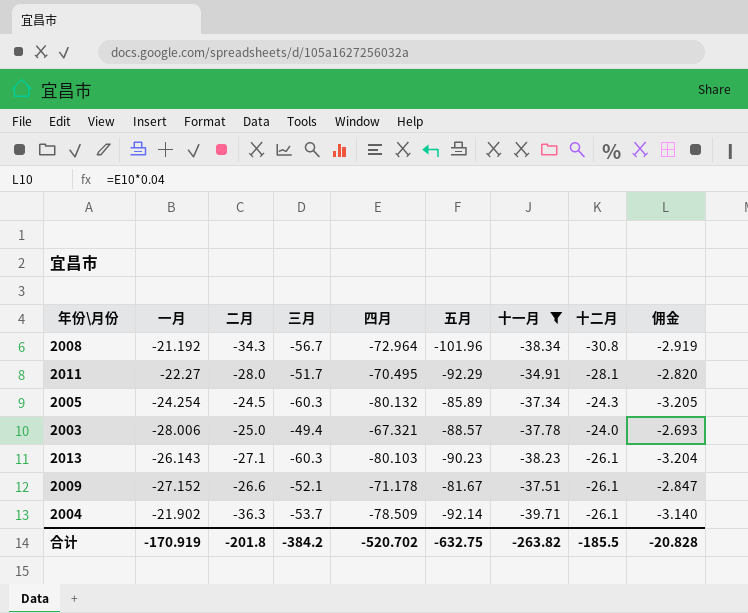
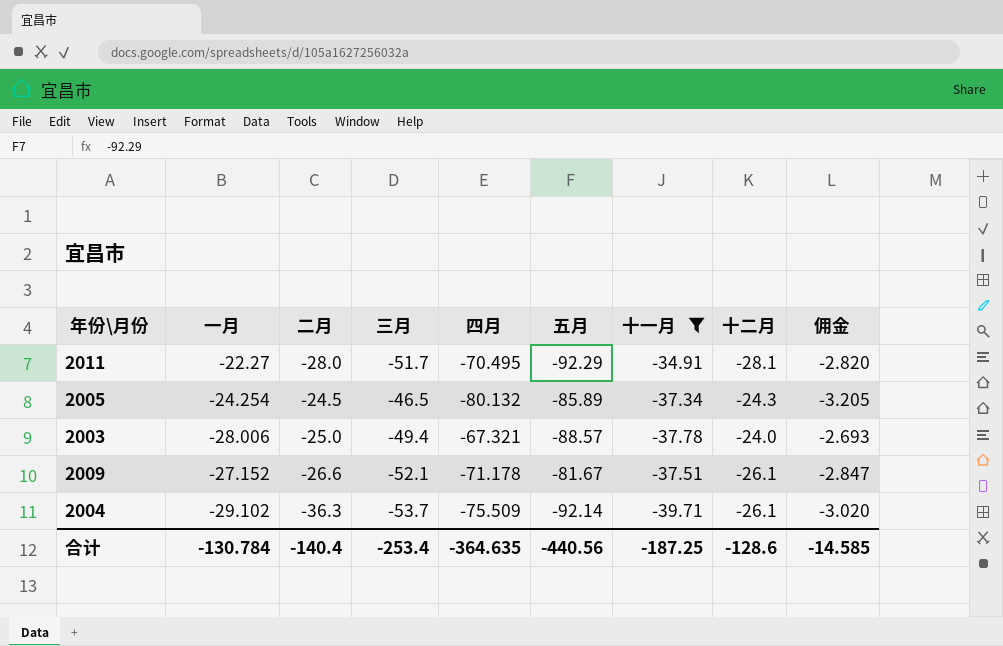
row 2008: -21.192 | -34.3 | -56.7 | -72.964 | -101.96 | -38.34 | -30.8 | -2.919 -> none
row 2013: -26.143 | -27.1 | -60.3 | -80.103 | -90.23 | -38.23 | -26.1 | -3.204 -> none
2005 | 三月: -60.3 -> -46.5
2004 | 一月: -21.902 -> -29.102
2004 | 四月: -78.509 -> -75.509
2004 | 佣金: -3.140 -> -3.020
合计 | 一月: -170.919 -> -130.784
合计 | 二月: -201.8 -> -140.4
合计 | 三月: -384.2 -> -253.4
合计 | 四月: -520.702 -> -364.635
合计 | 五月: -632.75 -> -440.56
合计 | 十一月: -263.82 -> -187.25
合计 | 十二月: -185.5 -> -128.6
合计 | 佣金: -20.828 -> -14.585

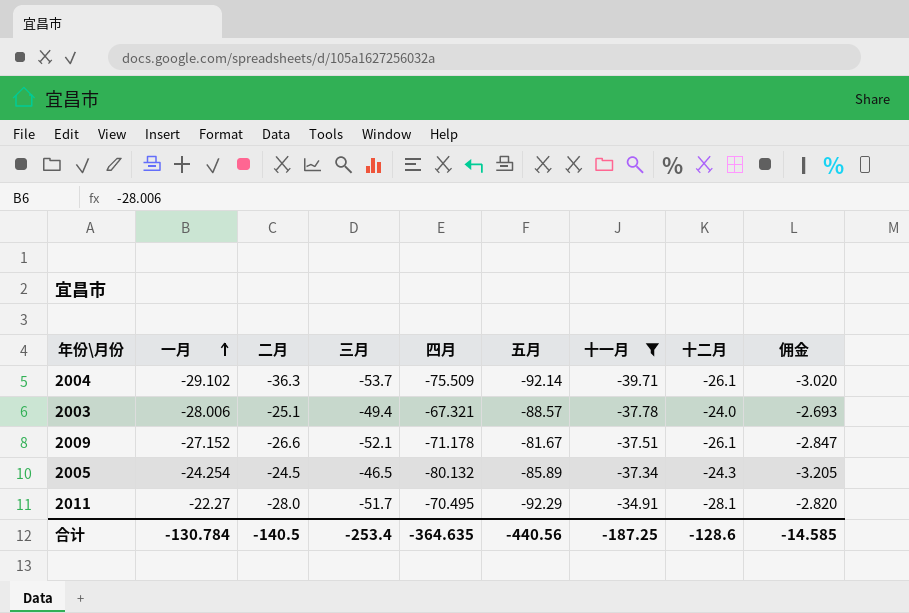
row order: none -> 一月 ascending
2003 | 二月: -25.0 -> -25.1
合计 | 二月: -140.4 -> -140.5

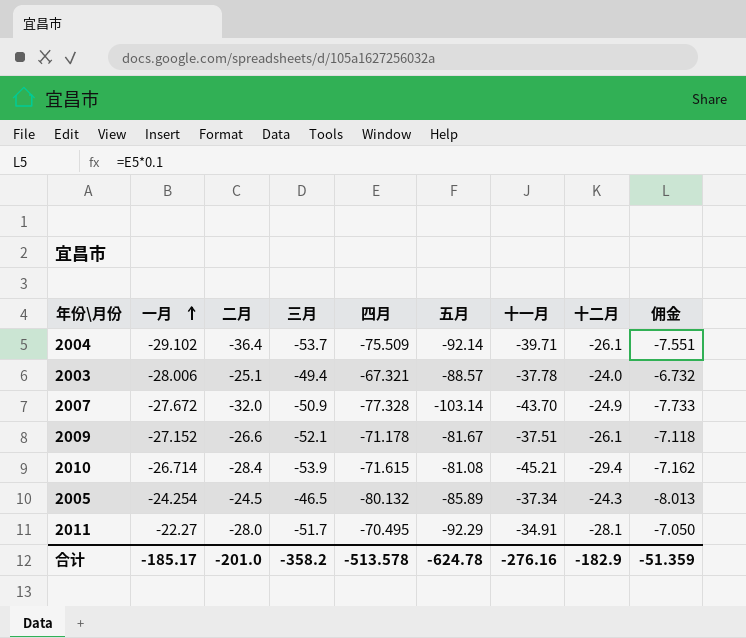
filter: 十一月 >= -39.71 -> none
column 佣金 | formula: [四月] * 0.04 -> [四月] * 0.1
2004 | 二月: -36.3 -> -36.4
合计 | 一月: -130.784 -> -185.17
合计 | 二月: -140.5 -> -201.0
合计 | 三月: -253.4 -> -358.2
合计 | 四月: -364.635 -> -513.578
合计 | 五月: -440.56 -> -624.78
合计 | 十一月: -187.25 -> -276.16
合计 | 十二月: -128.6 -> -182.9
合计 | 佣金: -14.585 -> -51.359

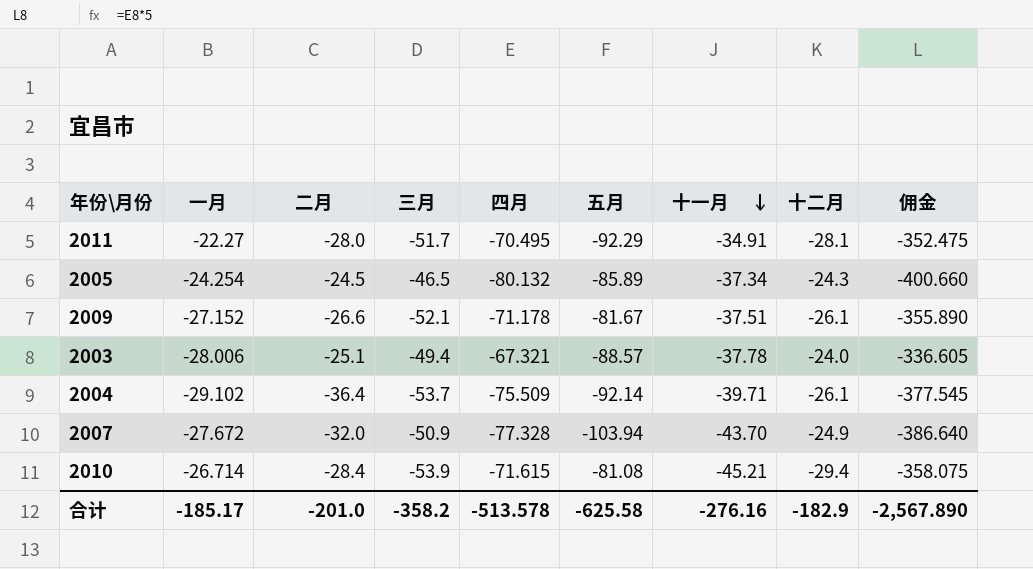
row order: 一月 ascending -> 十一月 descending
column 佣金 | formula: [四月] * 0.1 -> [四月] * 5
2007 | 五月: -103.14 -> -103.94
合计 | 五月: -624.78 -> -625.58
合计 | 佣金: -51.359 -> -2,567.890

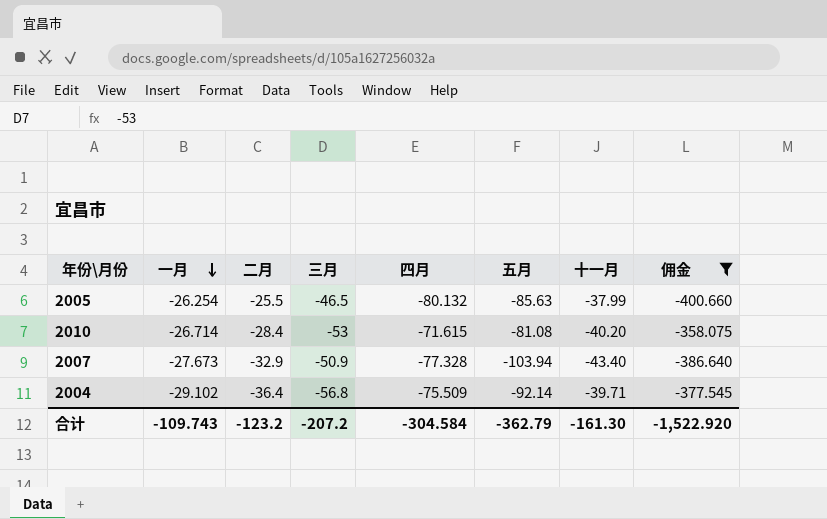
filter: none -> 佣金 <= -358.075
row order: 十一月 descending -> 一月 descending
column 十二月 | position: 8 -> none
2005 | 一月: -24.254 -> -26.254
2005 | 二月: -24.5 -> -25.5
2005 | 五月: -85.89 -> -85.63
2005 | 十一月: -37.34 -> -37.99
2010 | 三月: -53.9 -> -53
2010 | 十一月: -45.21 -> -40.20
2007 | 一月: -27.672 -> -27.673
2007 | 二月: -32.0 -> -32.9
2007 | 十一月: -43.70 -> -43.40
2004 | 三月: -53.7 -> -56.8
合计 | 一月: -185.17 -> -109.743
合计 | 二月: -201.0 -> -123.2
合计 | 三月: -358.2 -> -207.2
合计 | 四月: -513.578 -> -304.584
合计 | 五月: -625.58 -> -362.79
合计 | 十一月: -276.16 -> -161.30
合计 | 佣金: -2,567.890 -> -1,522.920

